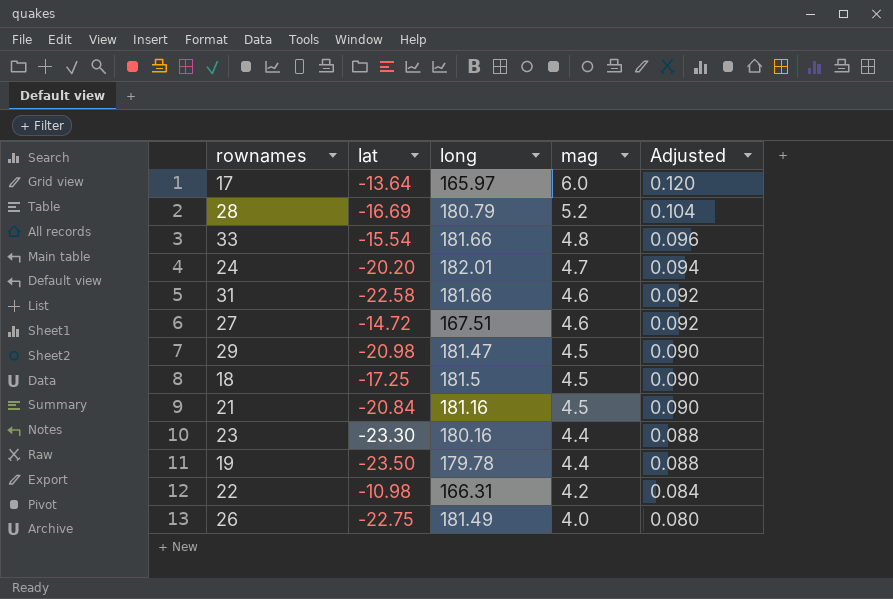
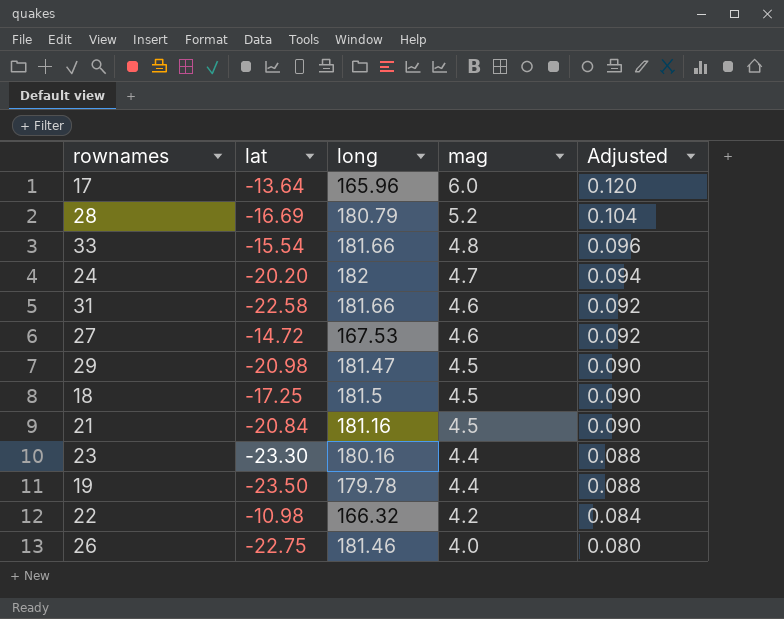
17 | long: 165.97 -> 165.96
24 | long: 182.01 -> 182
27 | long: 167.51 -> 167.53
22 | long: 166.31 -> 166.32
26 | long: 181.49 -> 181.46

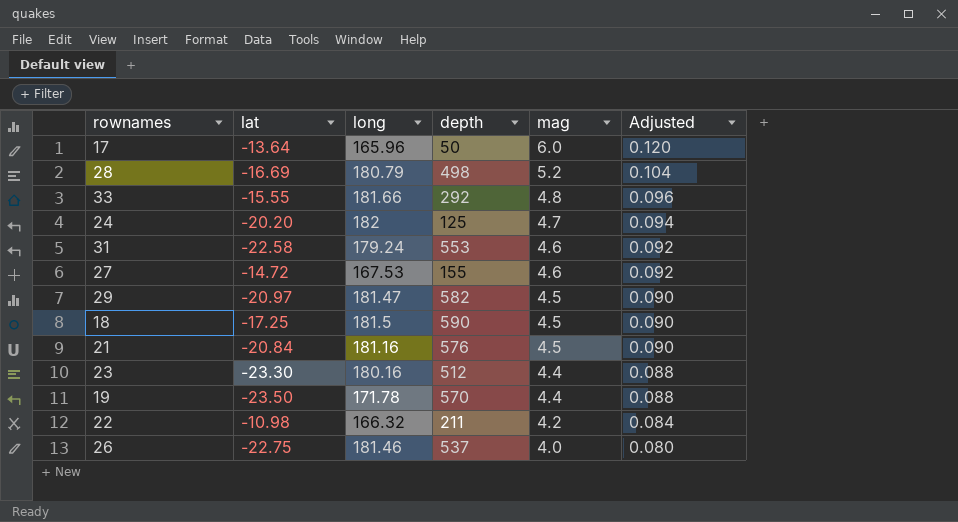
column depth | position: none -> 4
33 | lat: -15.54 -> -15.55
31 | long: 181.66 -> 179.24
29 | lat: -20.98 -> -20.97
19 | long: 179.78 -> 171.78

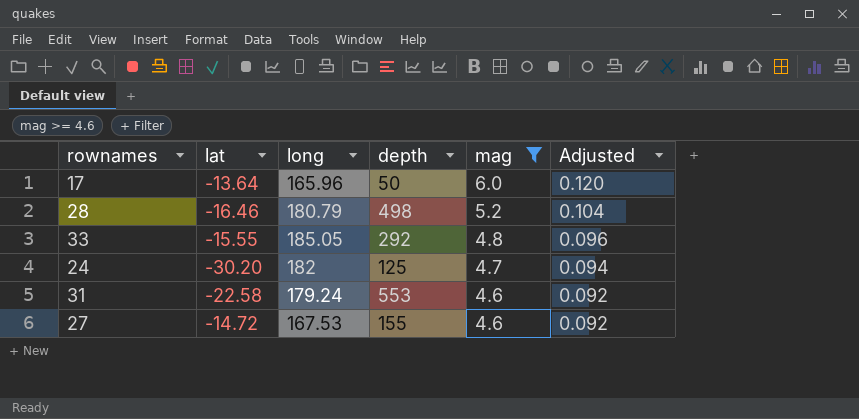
filter: none -> mag >= 4.6
28 | lat: -16.69 -> -16.46
33 | long: 181.66 -> 185.05
24 | lat: -20.20 -> -30.20

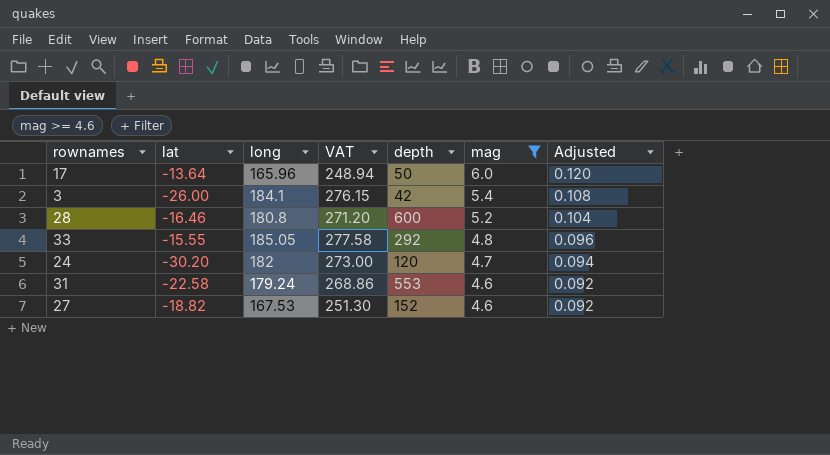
column VAT | formula: none -> [long] * 1.5
row 3: none -> -26.00 | 184.1 | 276.15 | 42 | 5.4 | 0.108
28 | long: 180.79 -> 180.8
28 | depth: 498 -> 600
24 | depth: 125 -> 120
27 | lat: -14.72 -> -18.82
27 | depth: 155 -> 152

